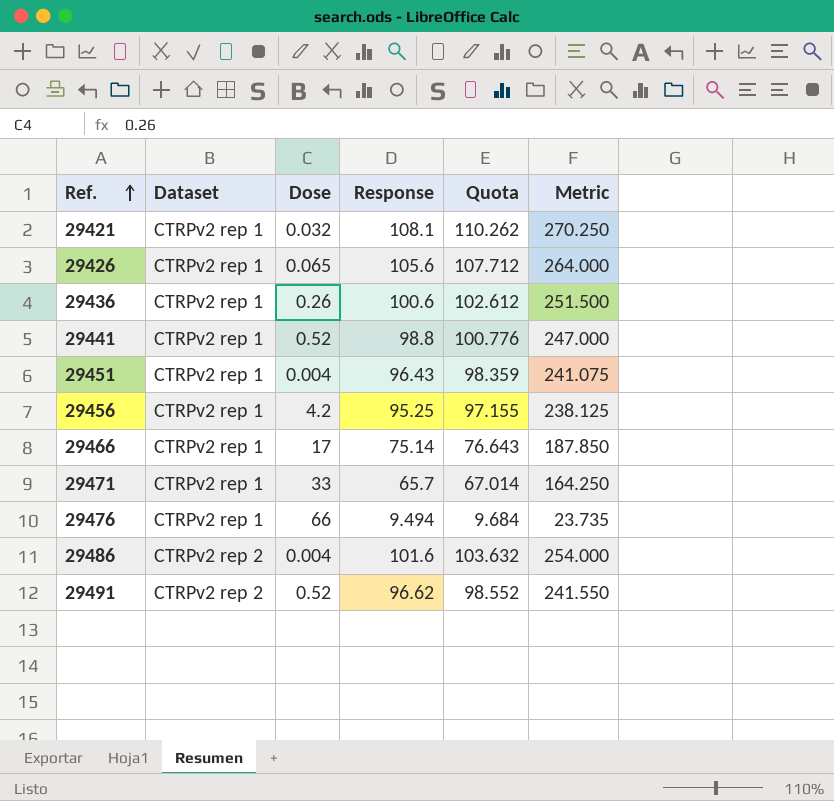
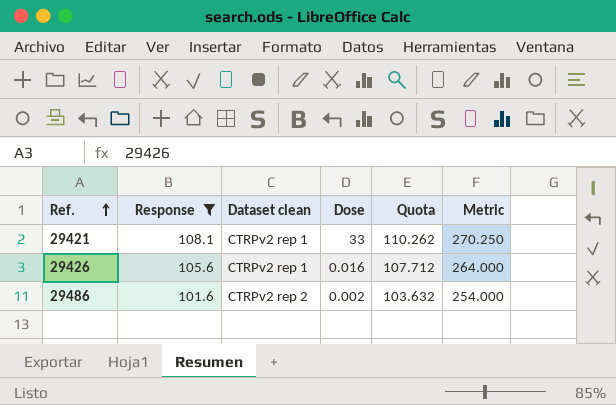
filter: none -> Response >= 101.6
column Response | position: 4 -> 2
column name: Dataset -> Dataset clean
29421 | Dose: 0.032 -> 33
29426 | Dose: 0.065 -> 0.016
29486 | Dose: 0.004 -> 0.002

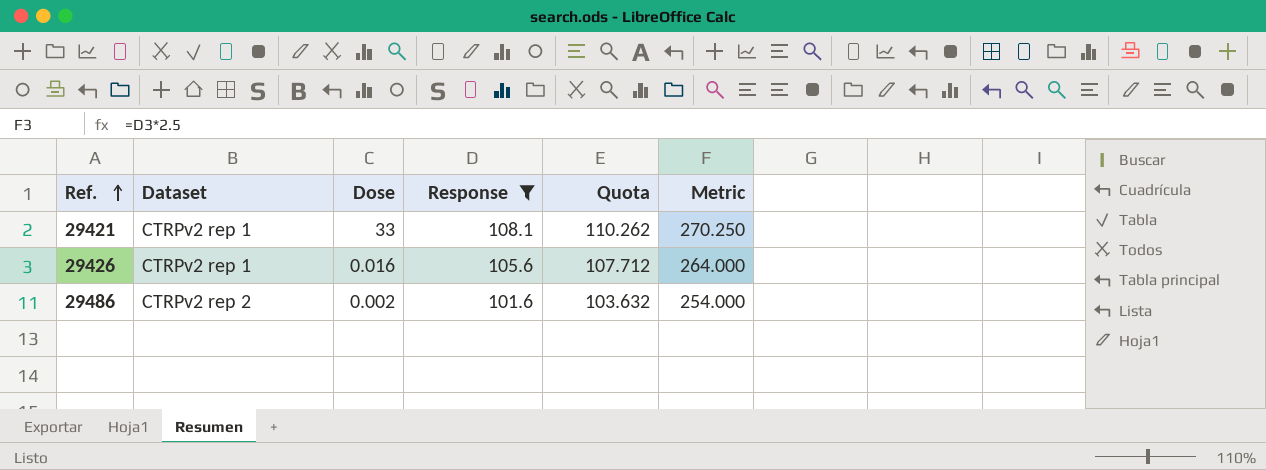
column name: Dataset clean -> Dataset
column Response | position: 2 -> 4

